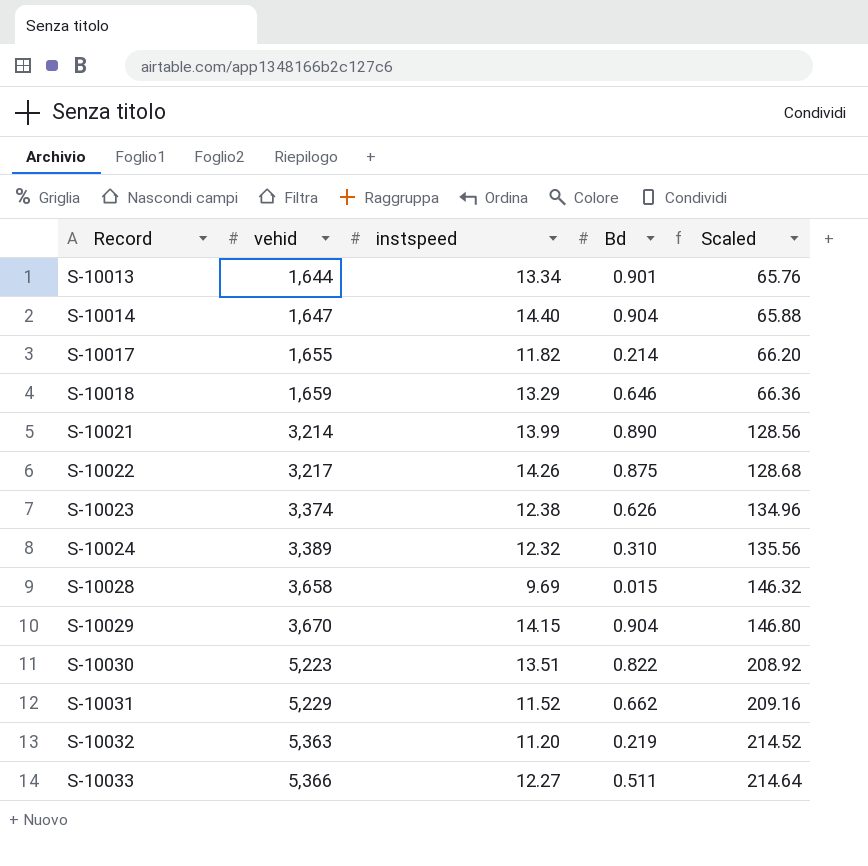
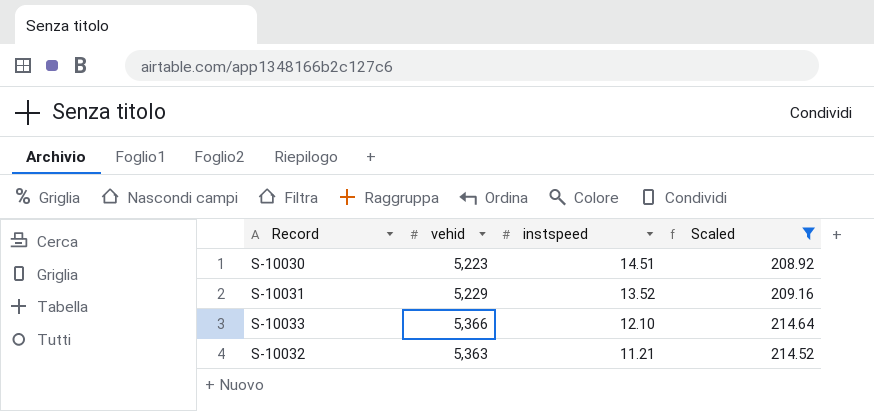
filter: none -> Scaled >= 208.92
row order: Record ascending -> instspeed descending
column Bd | position: 4 -> none
S-10030 | instspeed: 13.51 -> 14.51
S-10031 | instspeed: 11.52 -> 13.52
S-10033 | instspeed: 12.27 -> 12.10
S-10032 | instspeed: 11.20 -> 11.21

